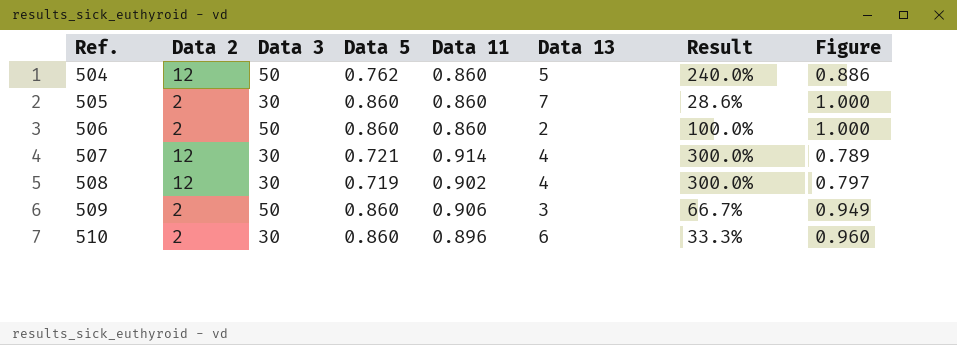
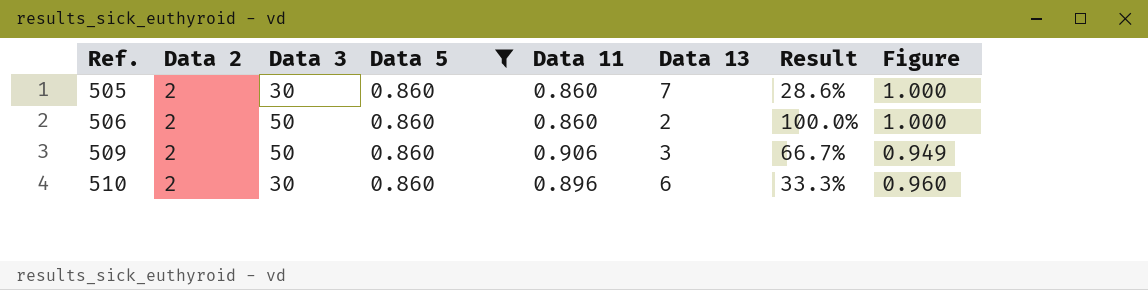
filter: none -> Data 5 = 0.860

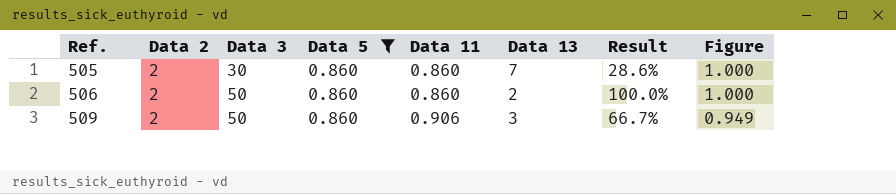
row 510: 2 | 30 | 0.860 | 0.896 | 6 | 33.3% | 0.960 -> none

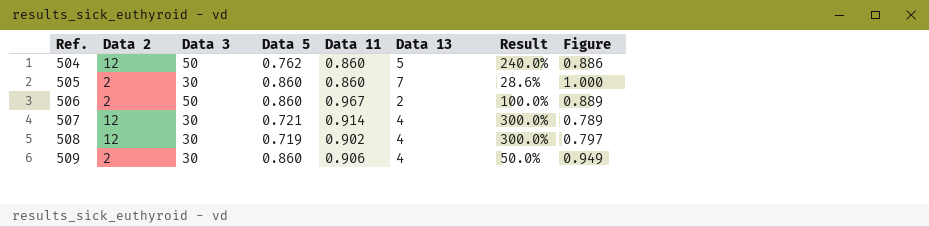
filter: Data 5 = 0.860 -> none
506 | Data 11: 0.860 -> 0.967
506 | Figure: 1.000 -> 0.889
509 | Data 3: 50 -> 30
509 | Data 13: 3 -> 4
509 | Result: 66.7% -> 50.0%

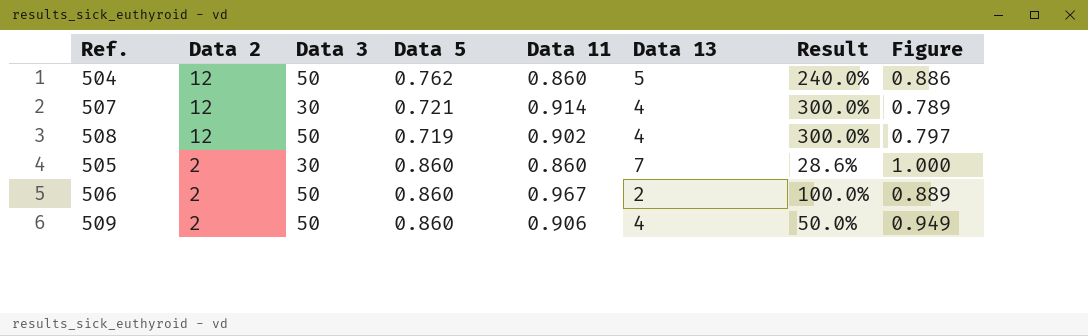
row order: Ref. ascending -> Data 2 descending
508 | Data 3: 30 -> 50
509 | Data 3: 30 -> 50

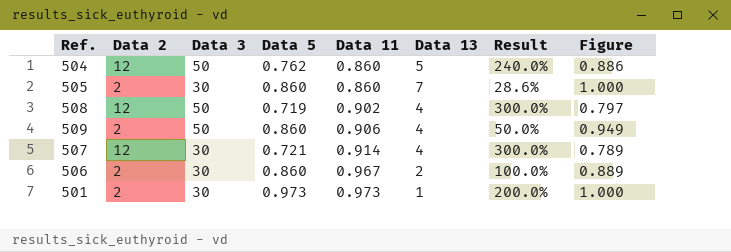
row order: Data 2 descending -> Data 11 ascending
506 | Data 3: 50 -> 30
row 501: none -> 2 | 30 | 0.973 | 0.973 | 1 | 200.0% | 1.000

